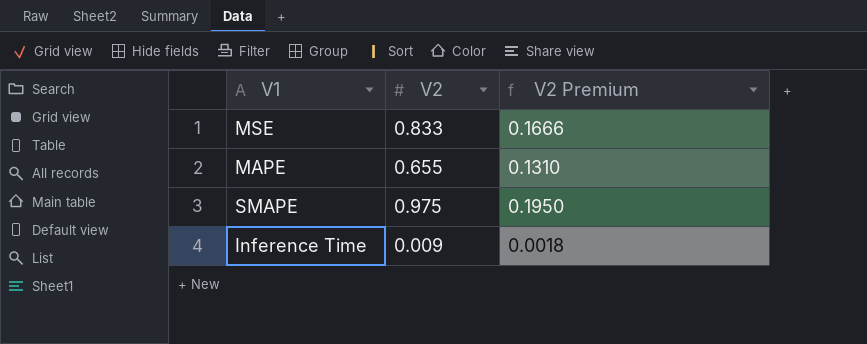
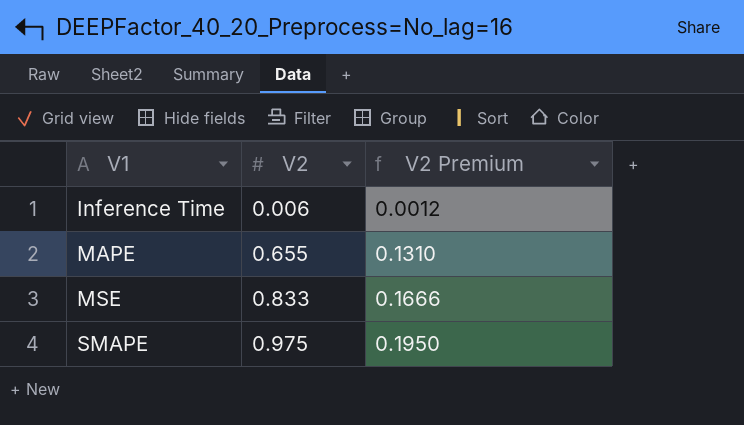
row order: none -> V1 ascending
Inference Time | V2: 0.009 -> 0.006
Inference Time | V2 Premium: 0.0018 -> 0.0012

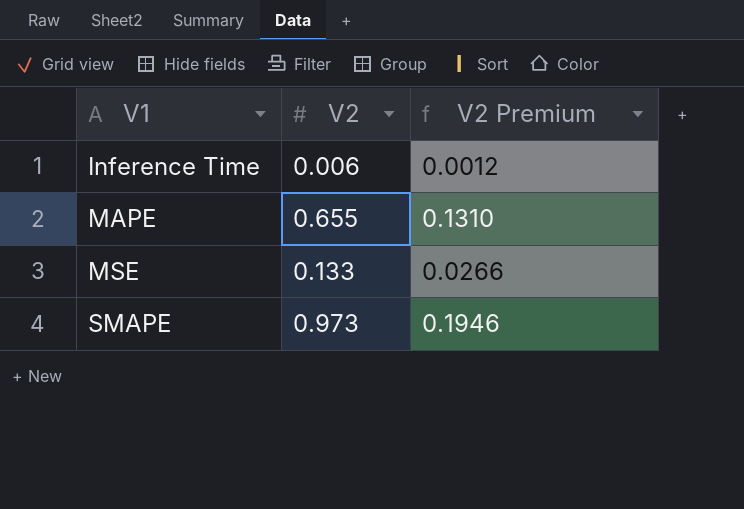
MSE | V2: 0.833 -> 0.133
MSE | V2 Premium: 0.1666 -> 0.0266
SMAPE | V2: 0.975 -> 0.973
SMAPE | V2 Premium: 0.1950 -> 0.1946

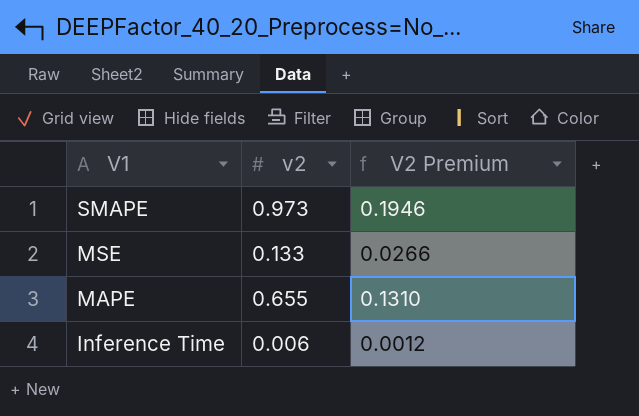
row order: V1 ascending -> V1 descending
column name: V2 -> v2

